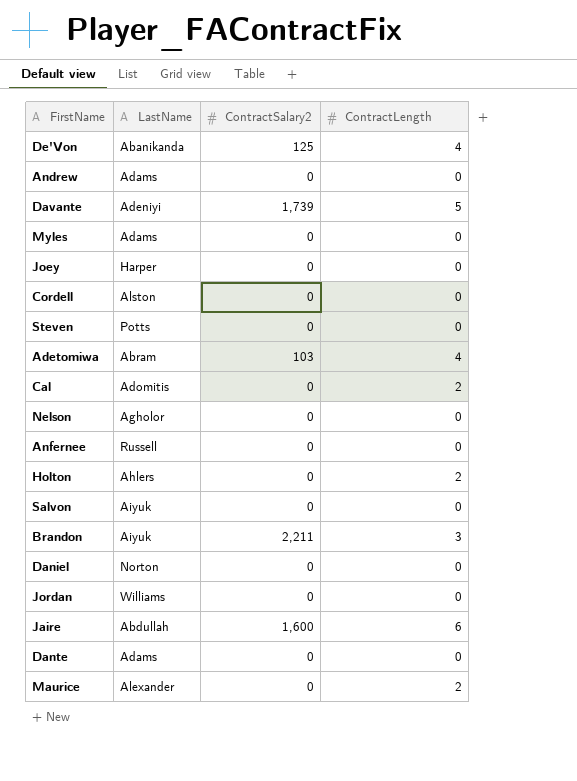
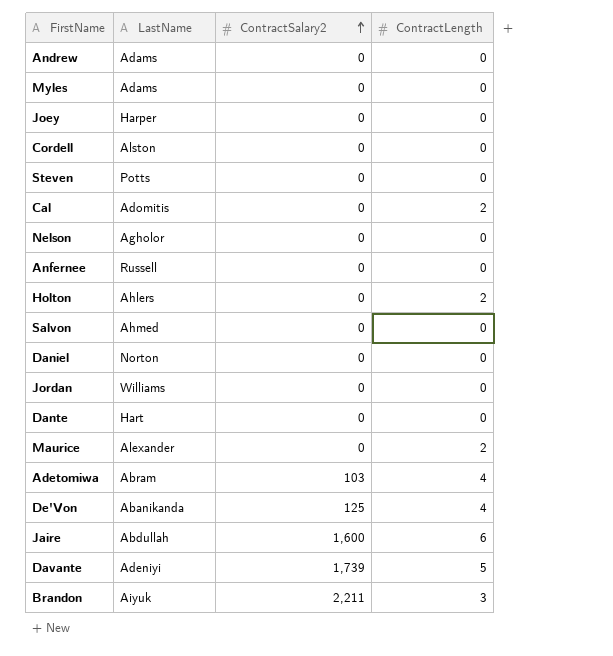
row order: none -> ContractSalary2 ascending
Salvon | LastName: Aiyuk -> Ahmed
Dante | LastName: Adams -> Hart

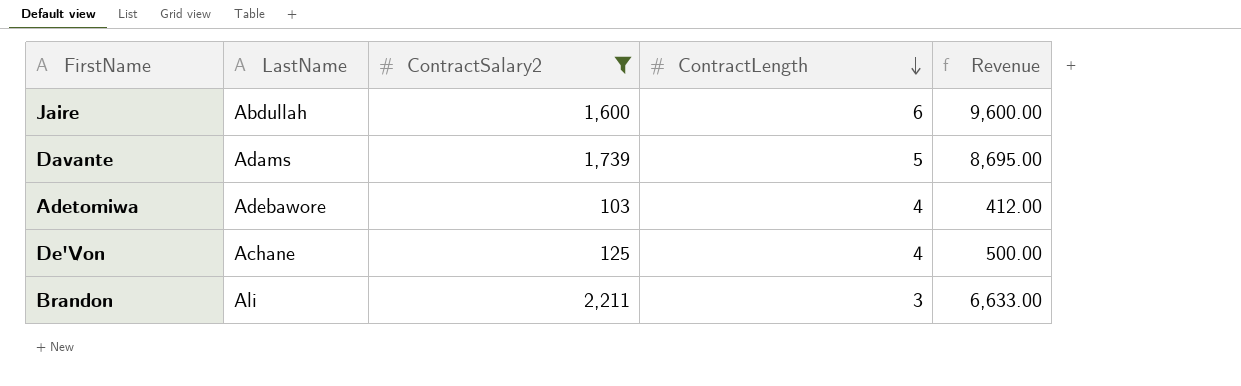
filter: none -> ContractSalary2 != 0
row order: ContractSalary2 ascending -> ContractLength descending
column Revenue | formula: none -> [ContractSalary2] * [ContractLength]
Davante | LastName: Adeniyi -> Adams
Adetomiwa | LastName: Abram -> Adebawore
De'Von | LastName: Abanikanda -> Achane
Brandon | LastName: Aiyuk -> Ali

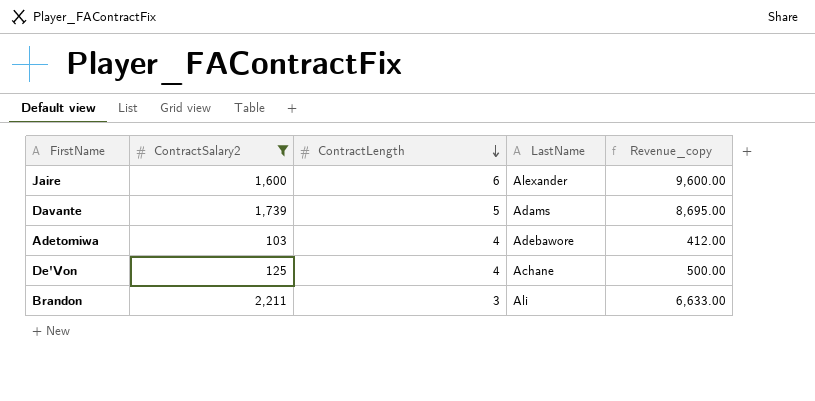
column LastName | position: 2 -> 4
column name: Revenue -> Revenue_copy
Jaire | LastName: Abdullah -> Alexander

